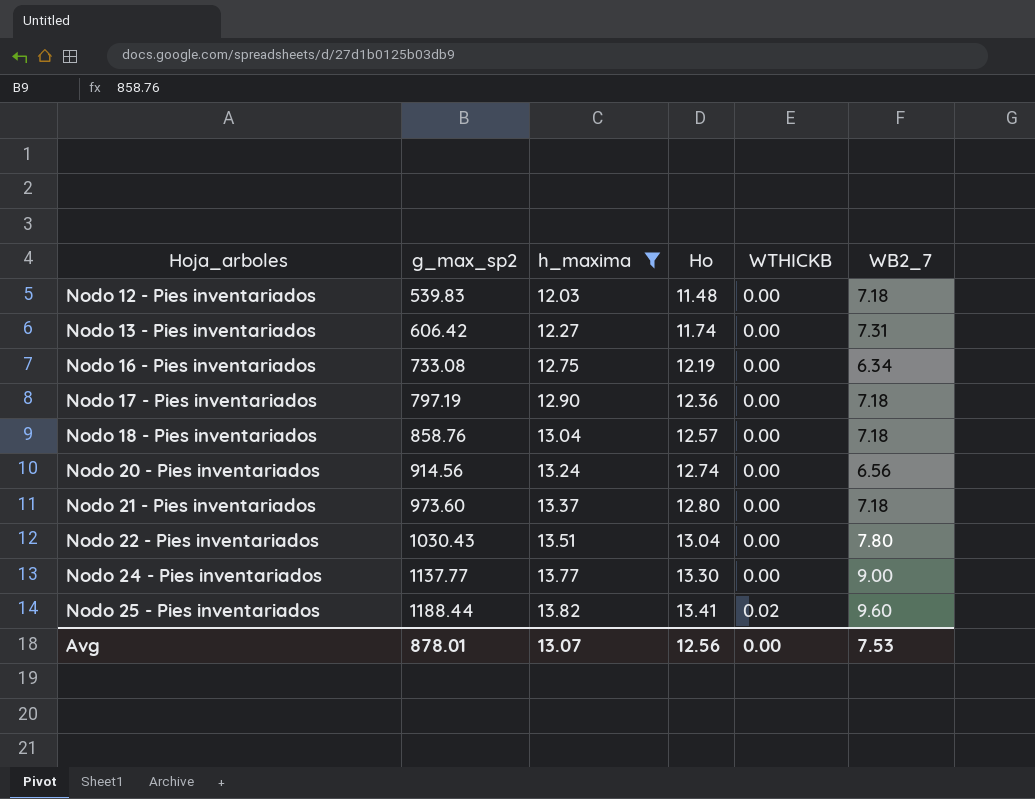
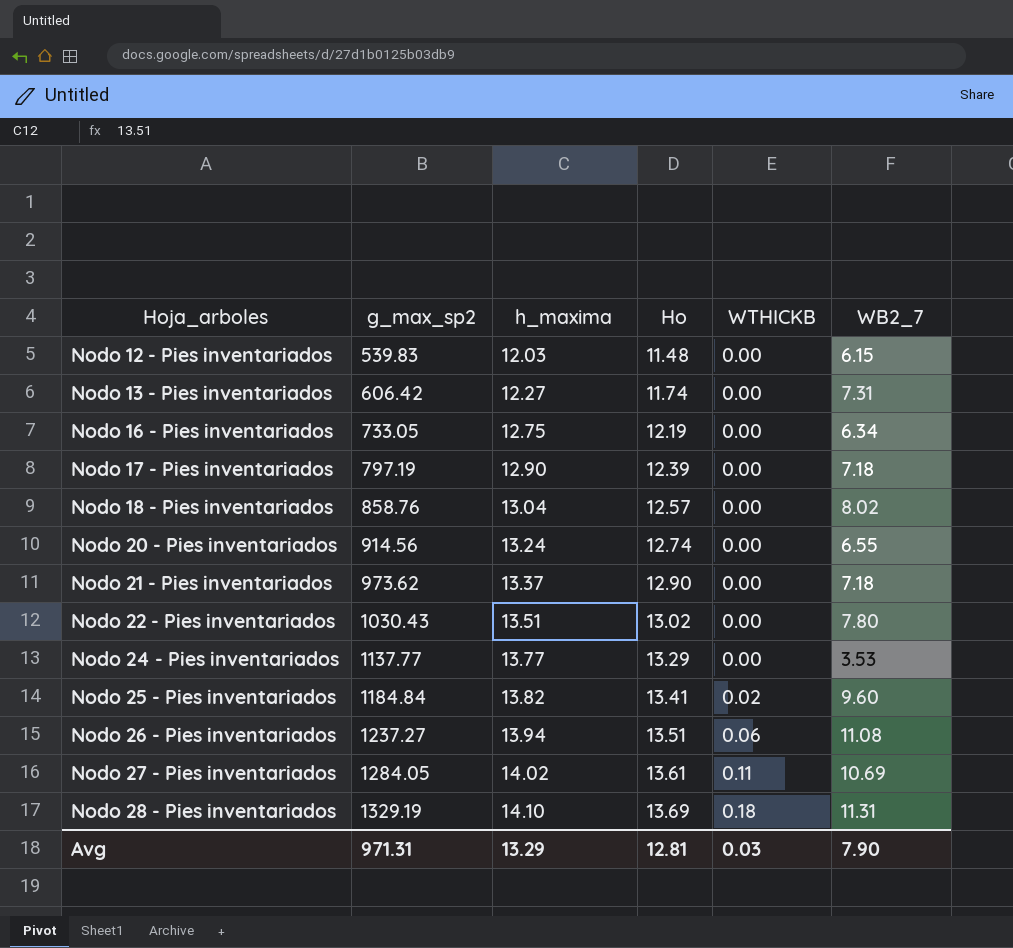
filter: h_maxima <= 13.82 -> none
Nodo 12 - Pies inventariados | WB2_7: 7.18 -> 6.15
Nodo 16 - Pies inventariados | g_max_sp2: 733.08 -> 733.05
Nodo 17 - Pies inventariados | Ho: 12.36 -> 12.39
Nodo 18 - Pies inventariados | WB2_7: 7.18 -> 8.02
Nodo 20 - Pies inventariados | WB2_7: 6.56 -> 6.55
Nodo 21 - Pies inventariados | g_max_sp2: 973.60 -> 973.62
Nodo 21 - Pies inventariados | Ho: 12.80 -> 12.90
Nodo 22 - Pies inventariados | Ho: 13.04 -> 13.02
Nodo 24 - Pies inventariados | Ho: 13.30 -> 13.29
Nodo 24 - Pies inventariados | WB2_7: 9.00 -> 3.53
Nodo 25 - Pies inventariados | g_max_sp2: 1188.44 -> 1184.84
Avg | g_max_sp2: 878.01 -> 971.31
Avg | h_maxima: 13.07 -> 13.29
Avg | Ho: 12.56 -> 12.81
Avg | WTHICKB: 0.00 -> 0.03
Avg | WB2_7: 7.53 -> 7.90

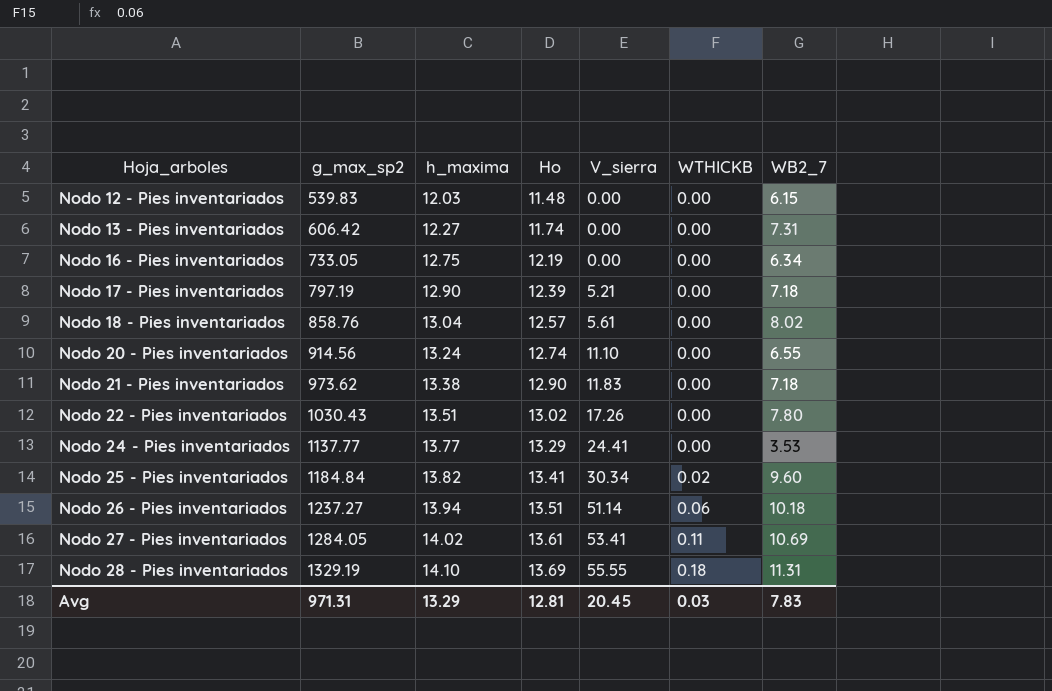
column V_sierra | position: none -> 5
Nodo 21 - Pies inventariados | h_maxima: 13.37 -> 13.38
Nodo 26 - Pies inventariados | WB2_7: 11.08 -> 10.18
Avg | WB2_7: 7.90 -> 7.83

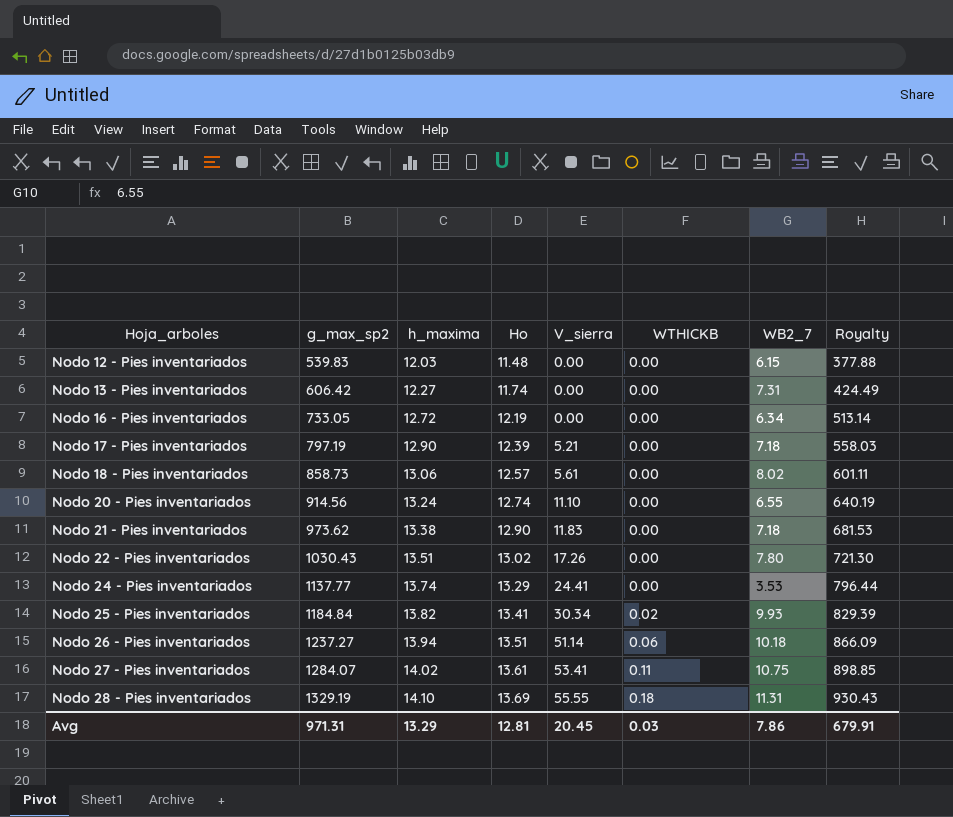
column Royalty | formula: none -> [g_max_sp2] * 0.7
Nodo 16 - Pies inventariados | h_maxima: 12.75 -> 12.72
Nodo 18 - Pies inventariados | g_max_sp2: 858.76 -> 858.73
Nodo 18 - Pies inventariados | h_maxima: 13.04 -> 13.06
Nodo 24 - Pies inventariados | h_maxima: 13.77 -> 13.74
Nodo 25 - Pies inventariados | WB2_7: 9.60 -> 9.93
Nodo 27 - Pies inventariados | g_max_sp2: 1284.05 -> 1284.07
Nodo 27 - Pies inventariados | WB2_7: 10.69 -> 10.75
Avg | WB2_7: 7.83 -> 7.86

